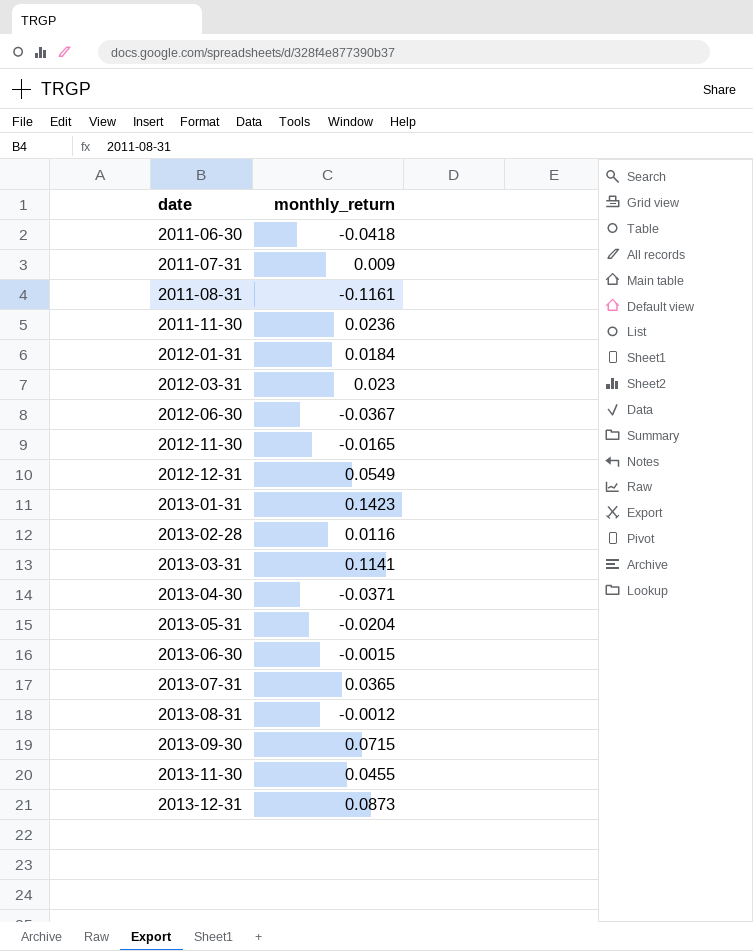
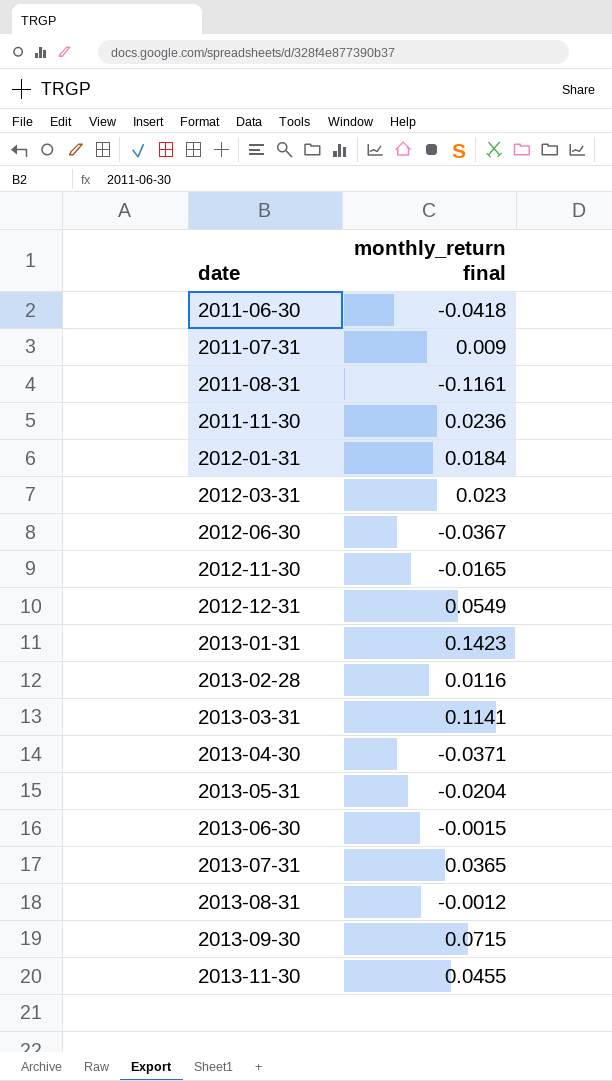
column name: monthly_return -> monthly_return final
row 2013-12-31: 0.0873 -> none

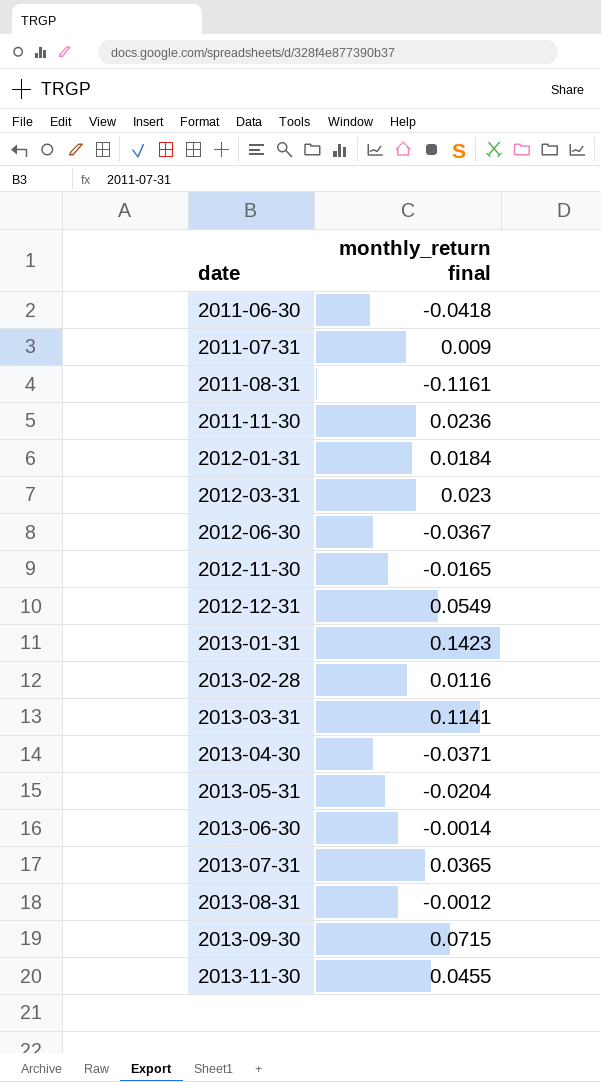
2013-06-30 | monthly_return final: -0.0015 -> -0.0014

